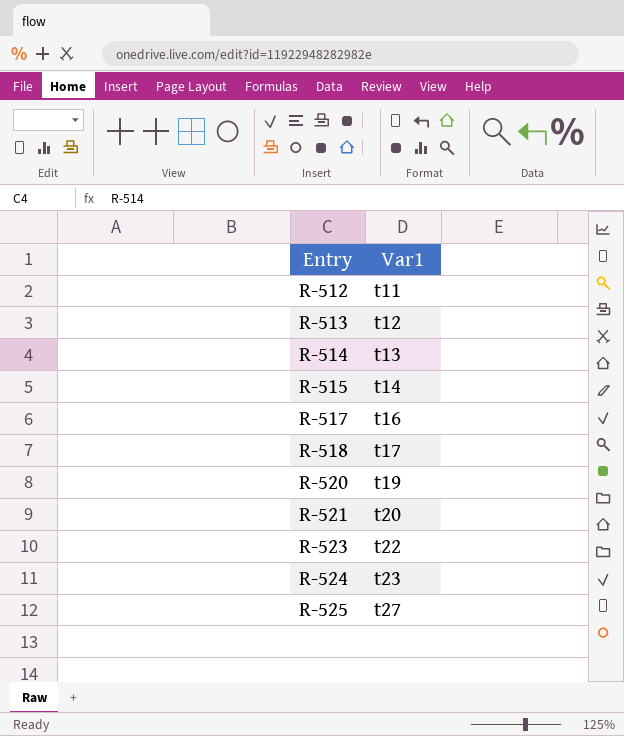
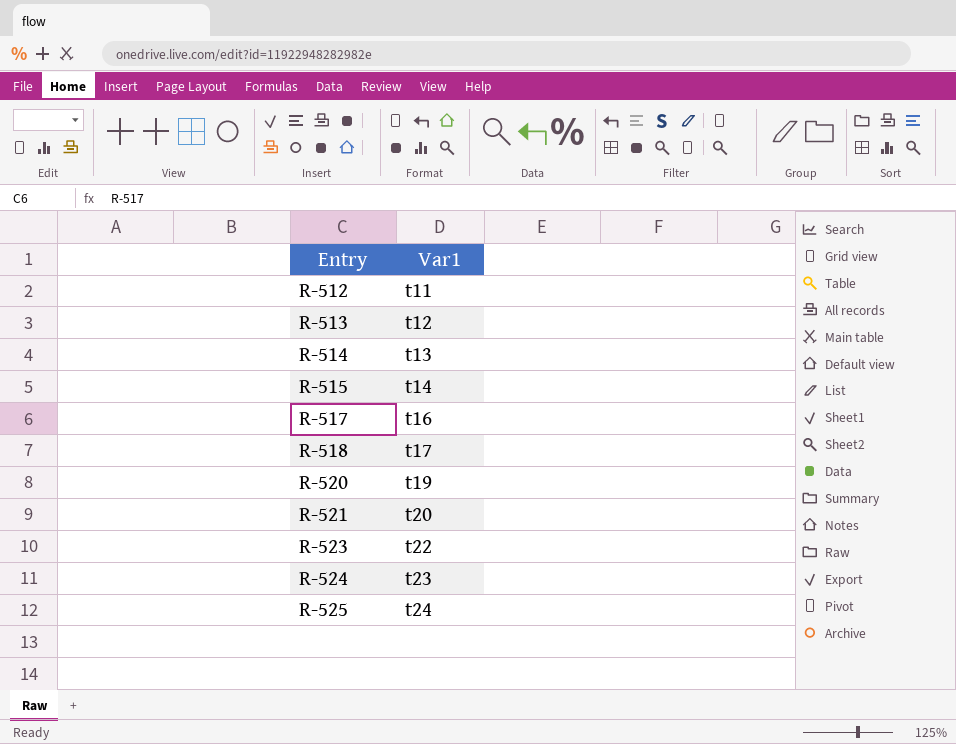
R-525 | Var1: t27 -> t24

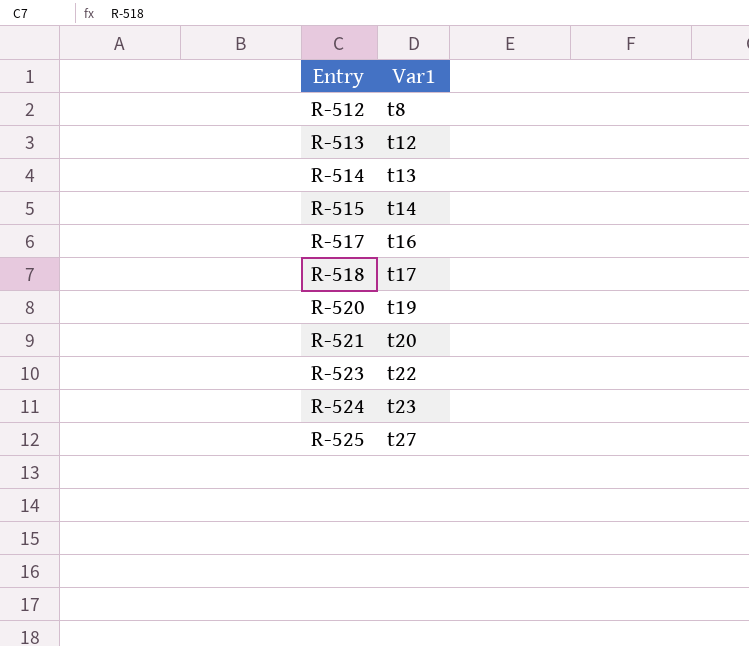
R-512 | Var1: t11 -> t8
R-525 | Var1: t24 -> t27

